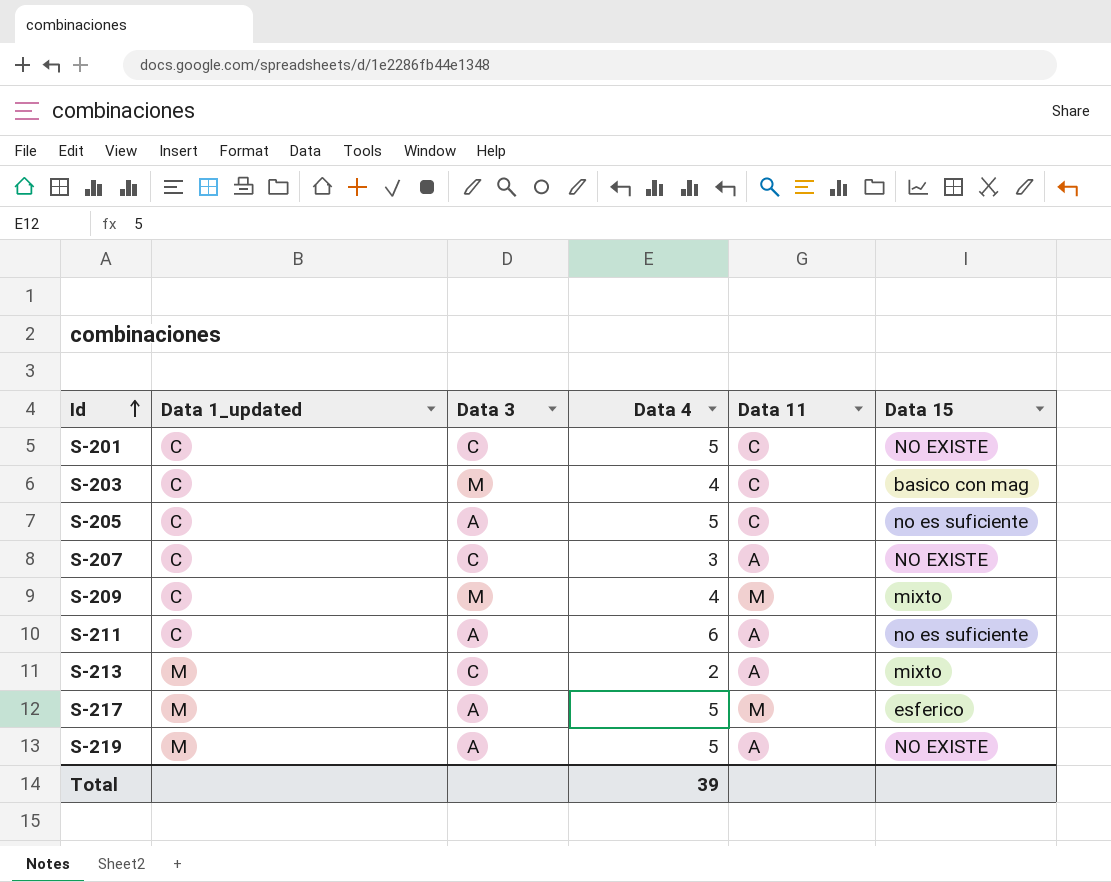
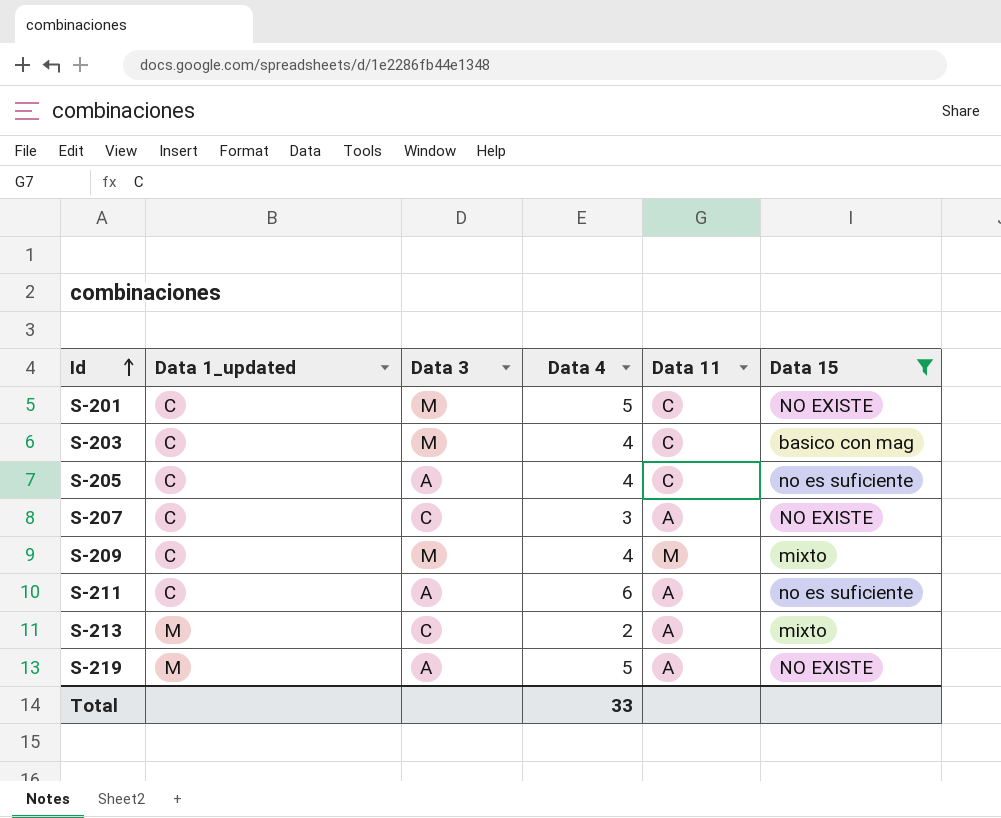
filter: none -> Data 15 != esferico
S-201 | Data 3: C -> M
S-205 | Data 4: 5 -> 4
Total | Data 4: 39 -> 33

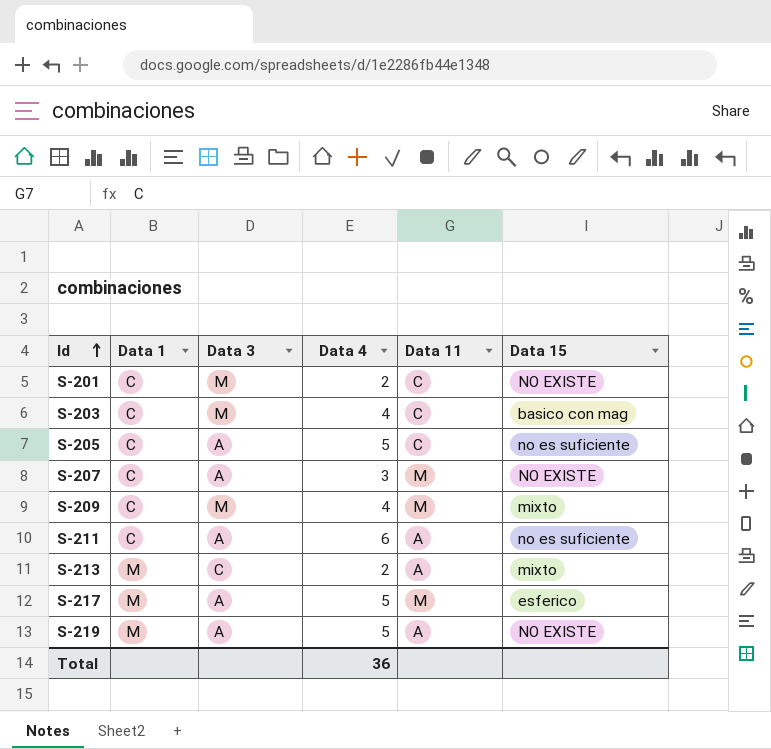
filter: Data 15 != esferico -> none
column name: Data 1_updated -> Data 1
S-201 | Data 4: 5 -> 2
S-205 | Data 4: 4 -> 5
S-207 | Data 3: C -> A
S-207 | Data 11: A -> M
Total | Data 4: 33 -> 36

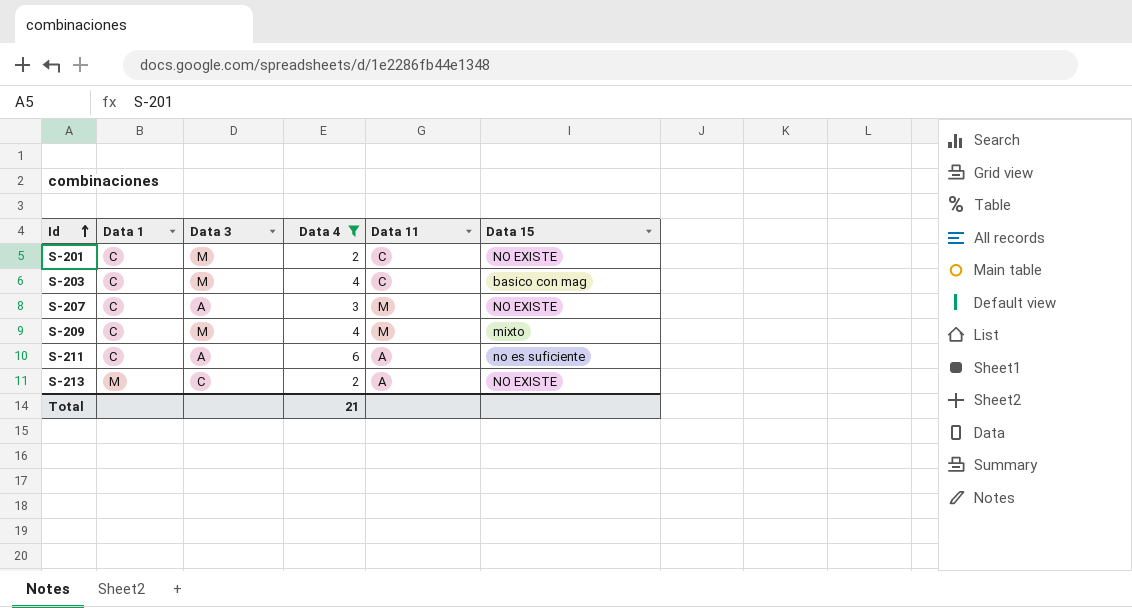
filter: none -> Data 4 != 5
S-213 | Data 15: mixto -> NO EXISTE
Total | Data 4: 36 -> 21

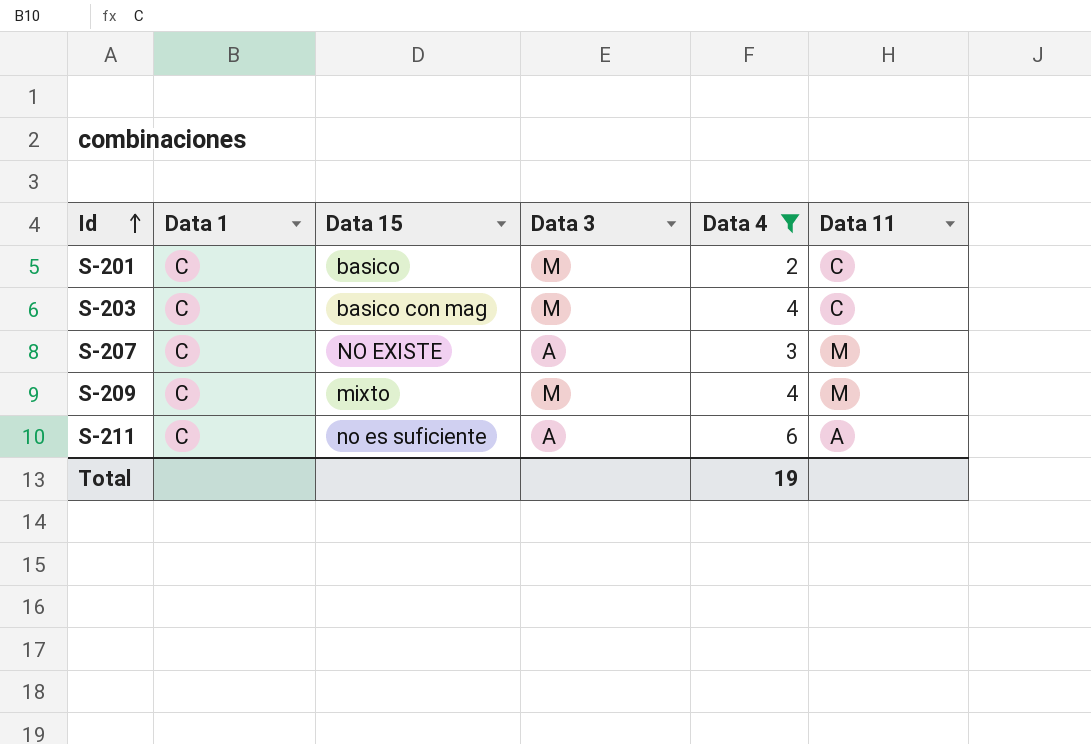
column Data 15 | position: 6 -> 3
row S-213: M | C | 2 | A | NO EXISTE -> none
S-201 | Data 15: NO EXISTE -> basico
Total | Data 4: 21 -> 19

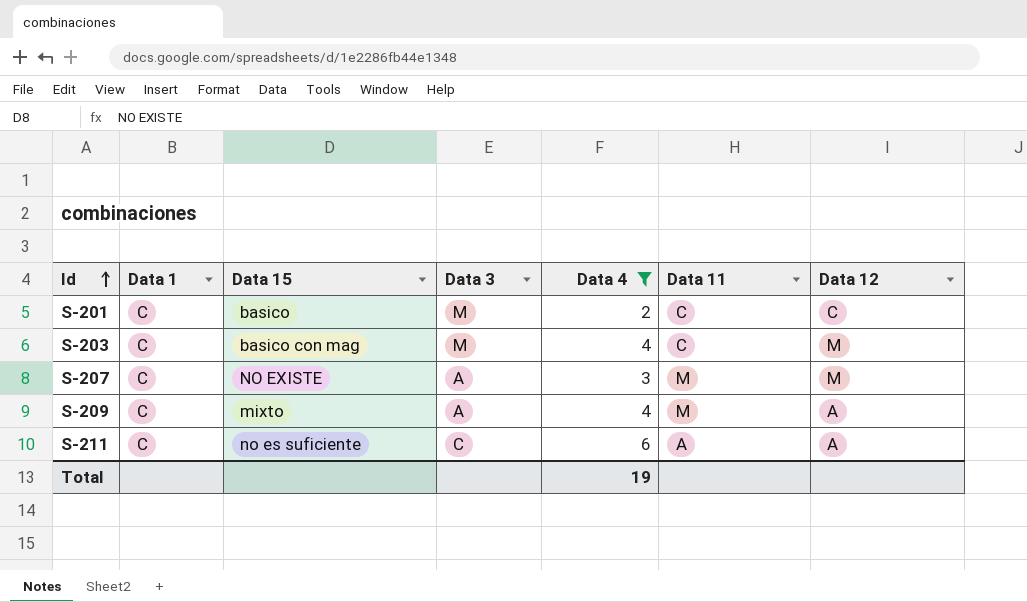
column Data 12 | position: none -> 7
S-209 | Data 3: M -> A
S-211 | Data 3: A -> C

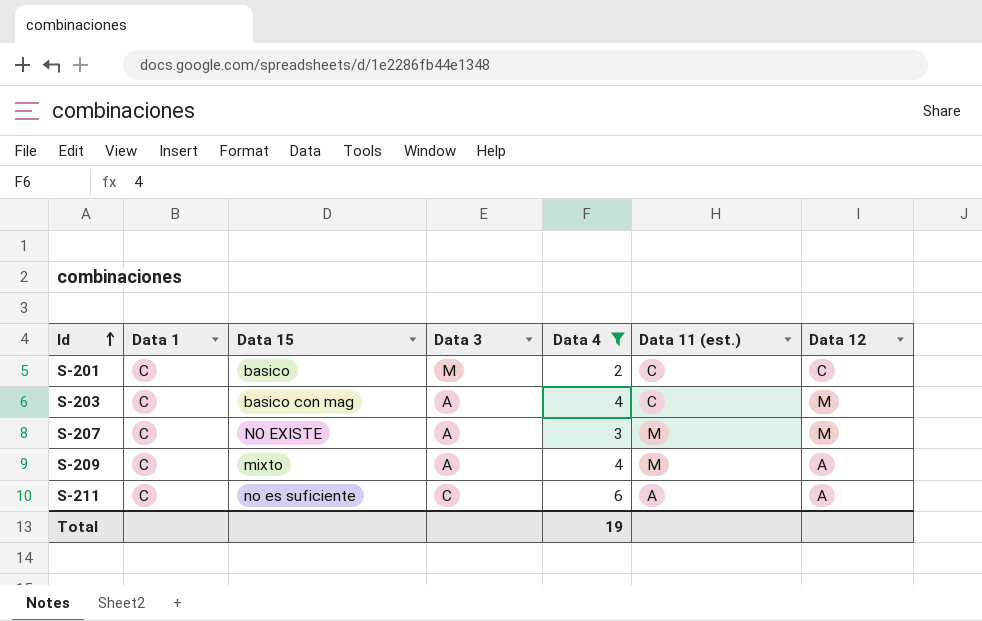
column name: Data 11 -> Data 11 (est.)
S-203 | Data 3: M -> A

